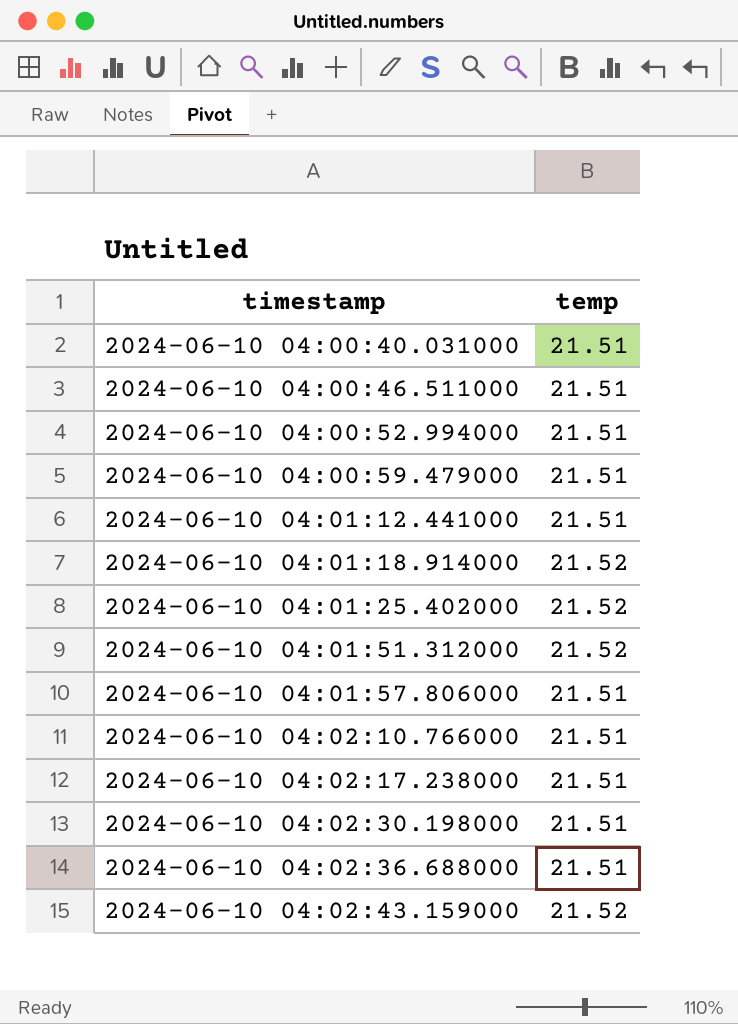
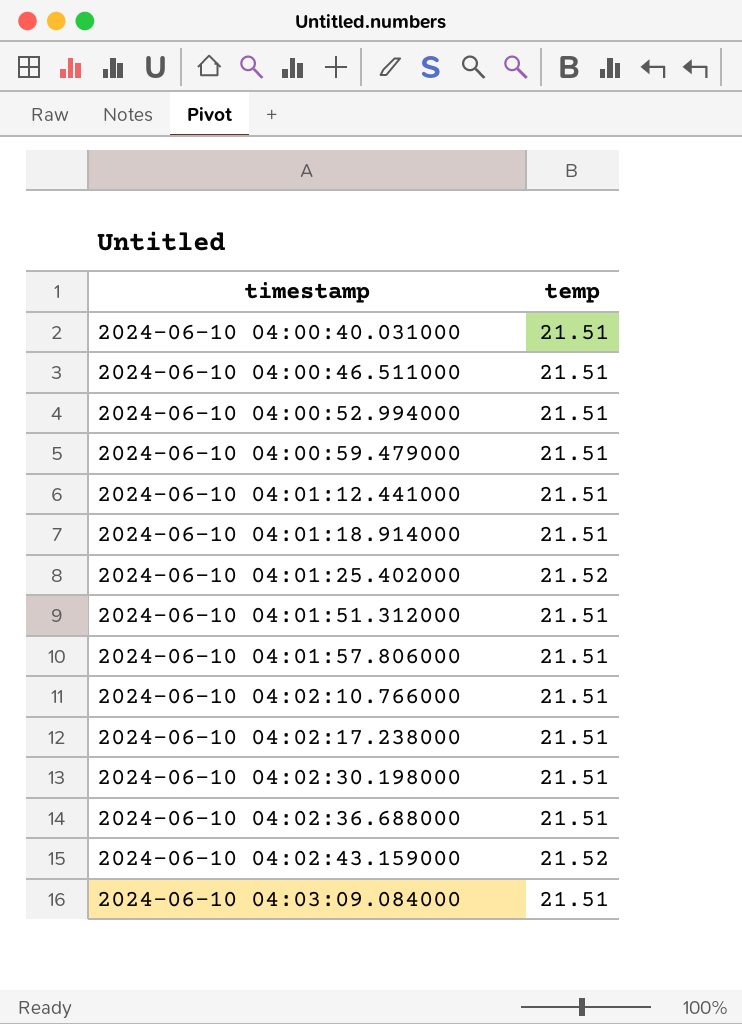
2024-06-10 04:01:18.914000 | temp: 21.52 -> 21.51
2024-06-10 04:01:51.312000 | temp: 21.52 -> 21.51
row 2024-06-10 04:03:09.084000: none -> 21.51

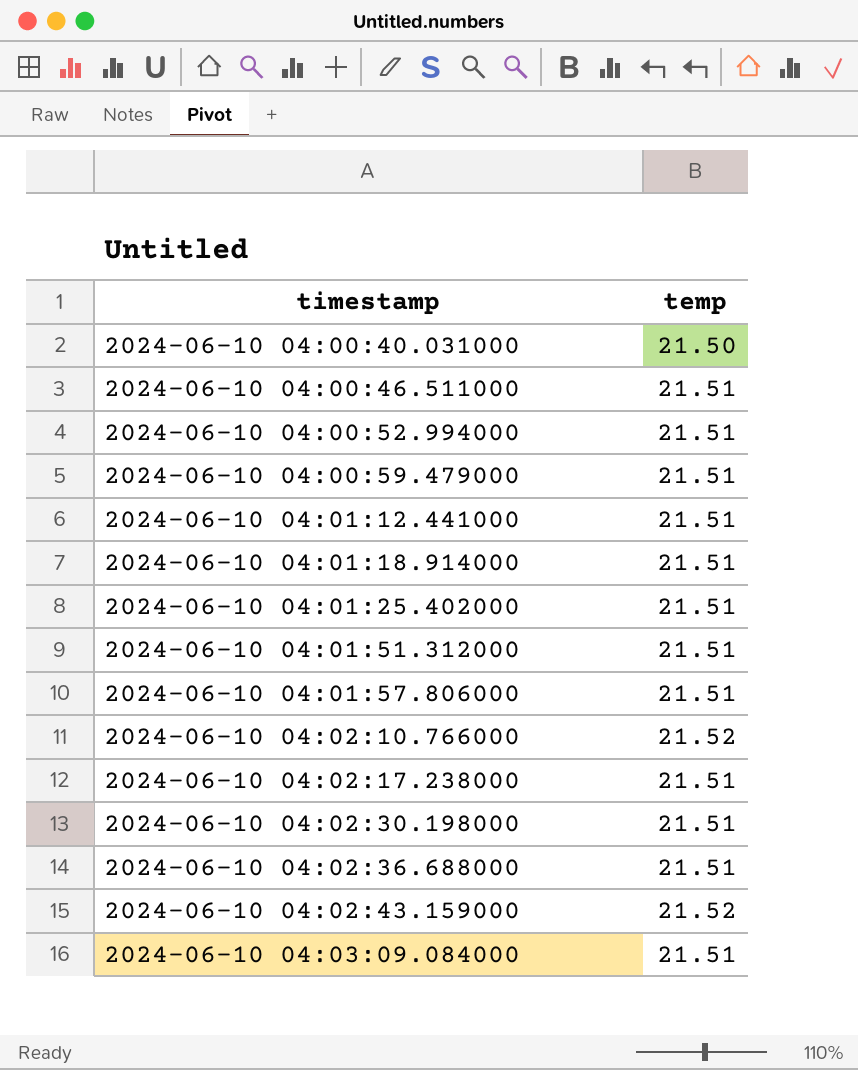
2024-06-10 04:00:40.031000 | temp: 21.51 -> 21.50
2024-06-10 04:01:25.402000 | temp: 21.52 -> 21.51
2024-06-10 04:02:10.766000 | temp: 21.51 -> 21.52

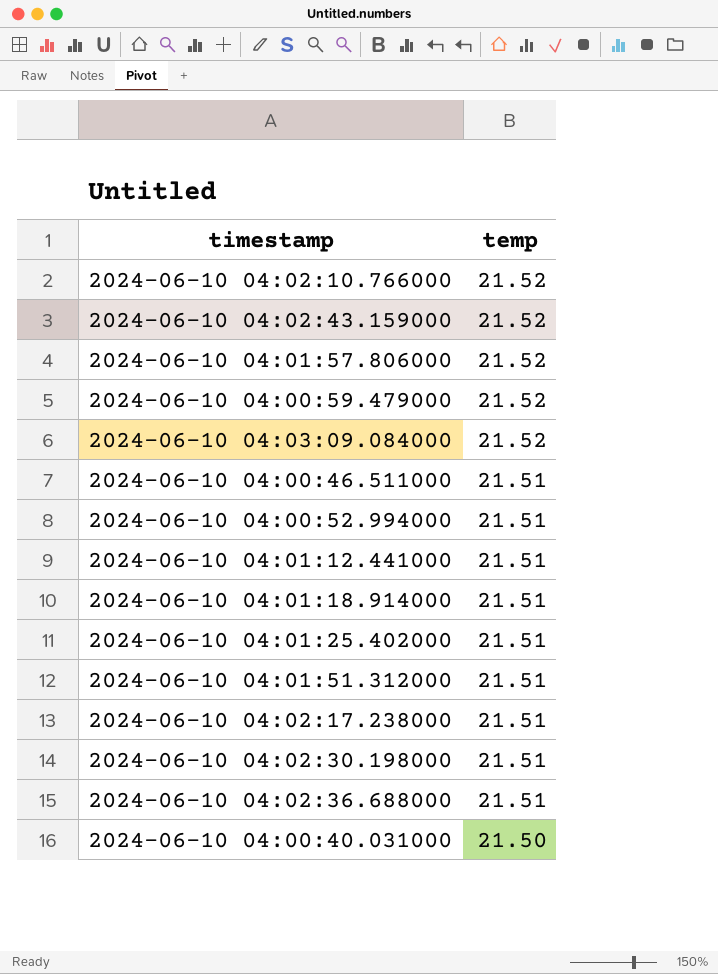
row order: timestamp ascending -> temp descending
2024-06-10 04:01:57.806000 | temp: 21.51 -> 21.52
2024-06-10 04:00:59.479000 | temp: 21.51 -> 21.52
2024-06-10 04:03:09.084000 | temp: 21.51 -> 21.52

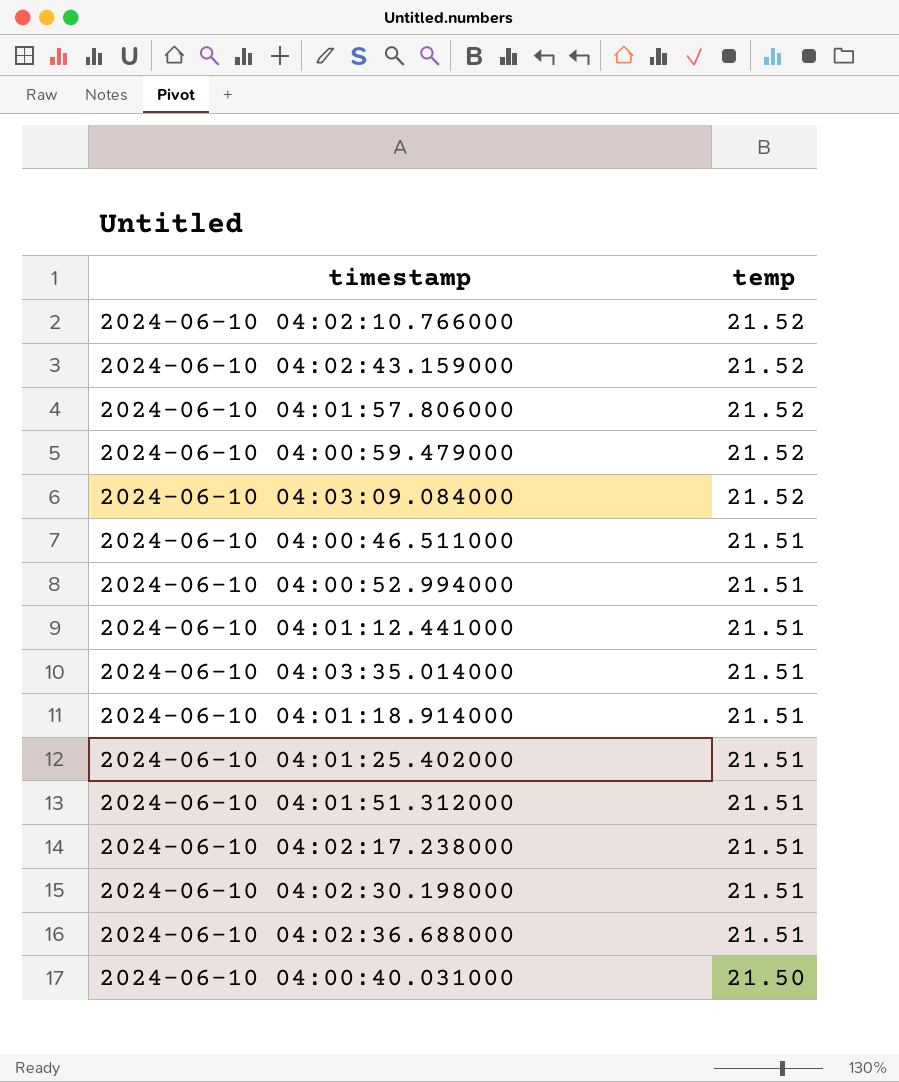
row 2024-06-10 04:03:35.014000: none -> 21.51

